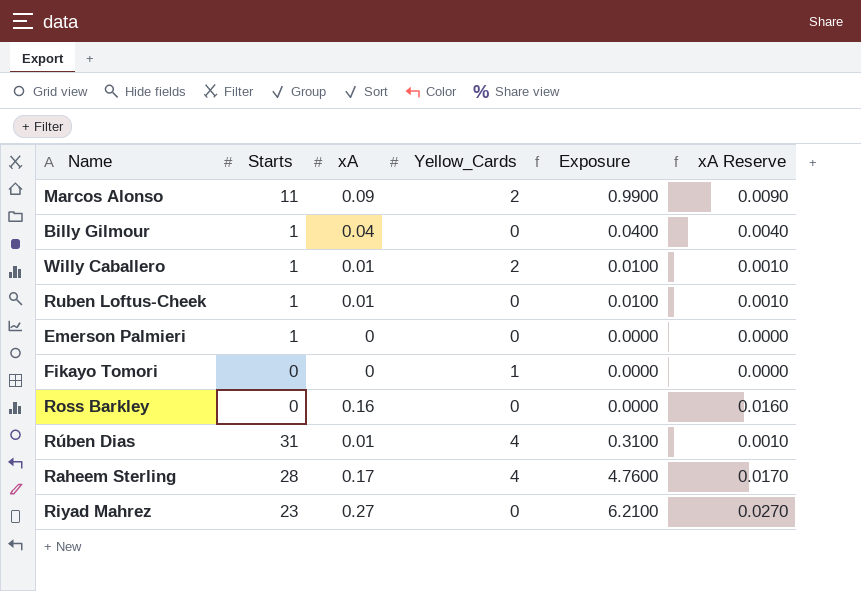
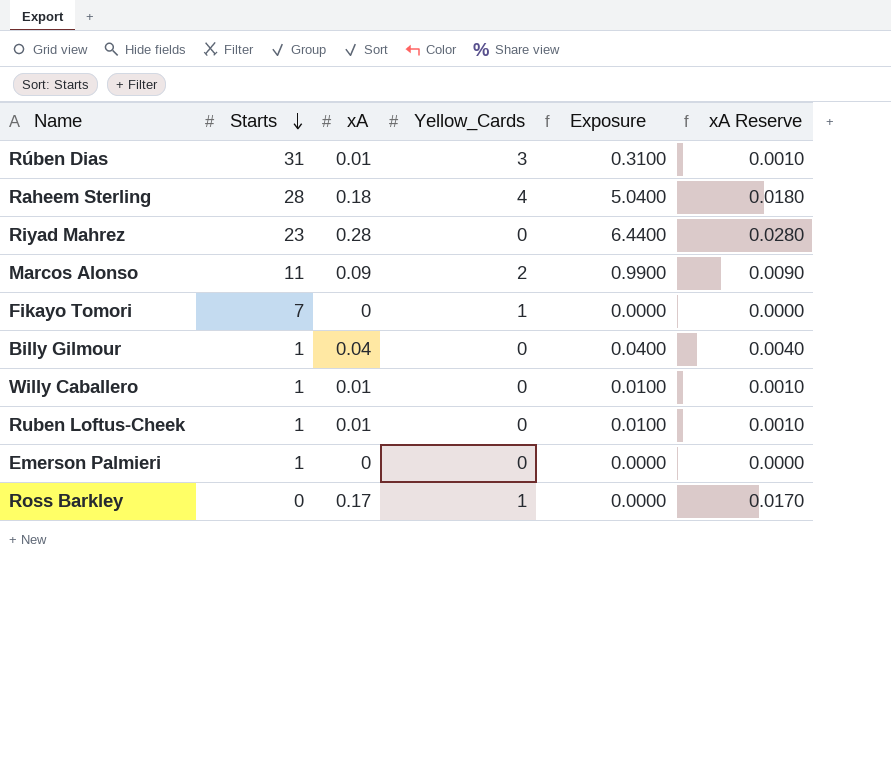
row order: none -> Starts descending
Rúben Dias | Yellow_Cards: 4 -> 3
Raheem Sterling | xA: 0.17 -> 0.18
Raheem Sterling | Exposure: 4.7600 -> 5.0400
Raheem Sterling | xA Reserve: 0.0170 -> 0.0180
Riyad Mahrez | xA: 0.27 -> 0.28
Riyad Mahrez | Exposure: 6.2100 -> 6.4400
Riyad Mahrez | xA Reserve: 0.0270 -> 0.0280
Fikayo Tomori | Starts: 0 -> 7
Willy Caballero | Yellow_Cards: 2 -> 0
Ross Barkley | xA: 0.16 -> 0.17
Ross Barkley | Yellow_Cards: 0 -> 1
Ross Barkley | xA Reserve: 0.0160 -> 0.0170

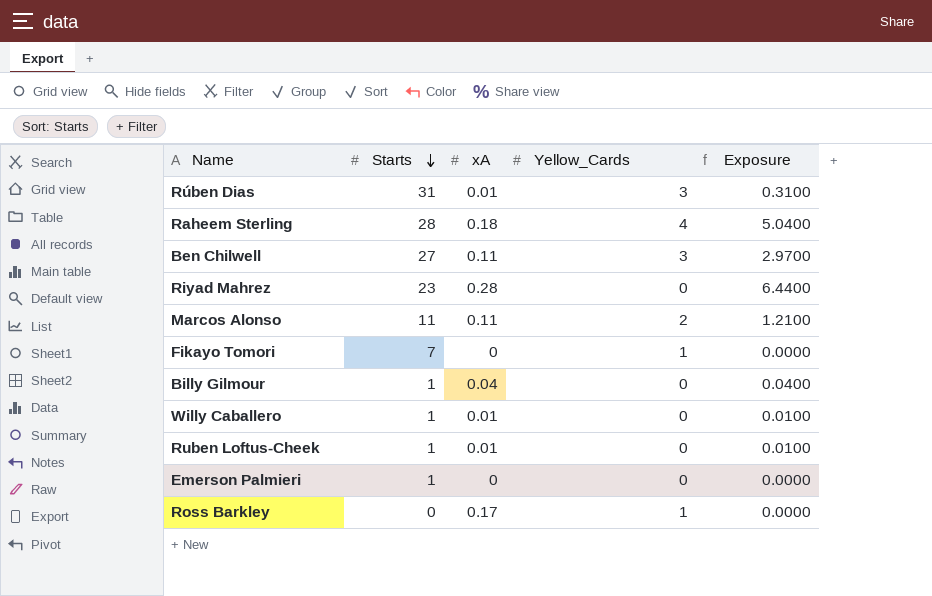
column xA Reserve | formula: [xA] * 0.1 -> none
row Ben Chilwell: none -> 27 | 0.11 | 3 | 2.9700
Marcos Alonso | xA: 0.09 -> 0.11
Marcos Alonso | Exposure: 0.9900 -> 1.2100

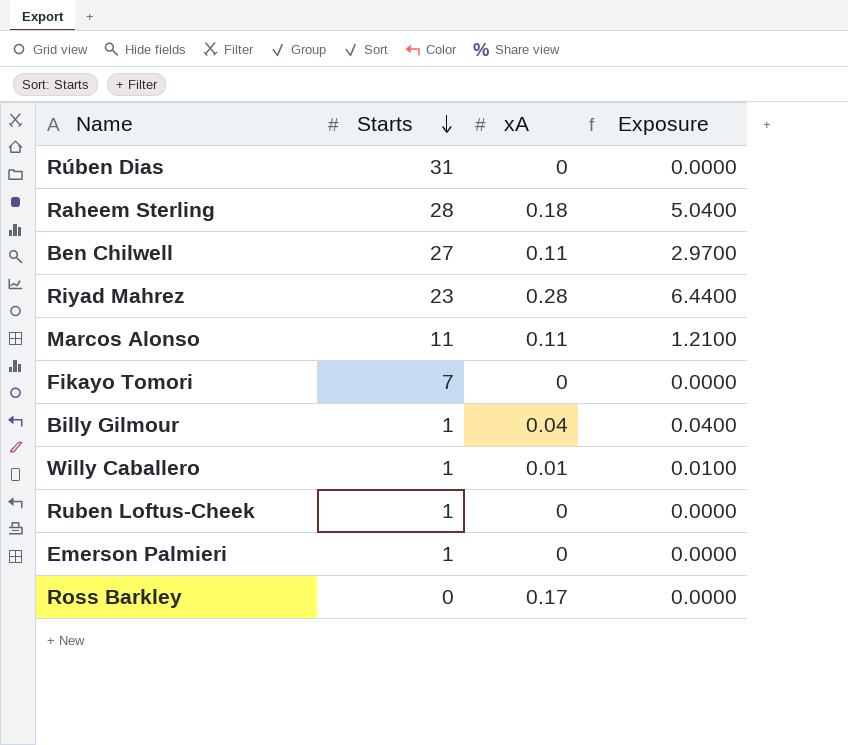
column Yellow_Cards | position: 4 -> none
Rúben Dias | xA: 0.01 -> 0
Rúben Dias | Exposure: 0.3100 -> 0.0000
Ruben Loftus-Cheek | xA: 0.01 -> 0
Ruben Loftus-Cheek | Exposure: 0.0100 -> 0.0000

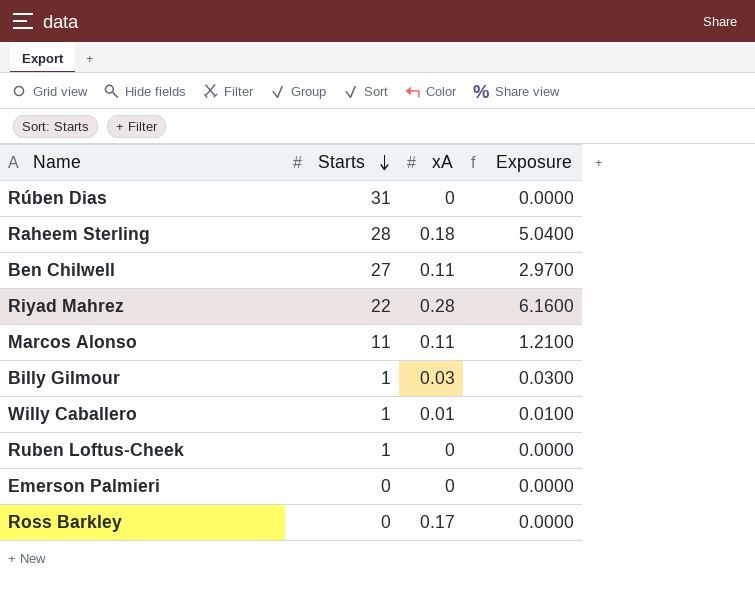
row Fikayo Tomori: 7 | 0 | 0.0000 -> none
Riyad Mahrez | Starts: 23 -> 22
Riyad Mahrez | Exposure: 6.4400 -> 6.1600
Billy Gilmour | xA: 0.04 -> 0.03
Billy Gilmour | Exposure: 0.0400 -> 0.0300
Emerson Palmieri | Starts: 1 -> 0

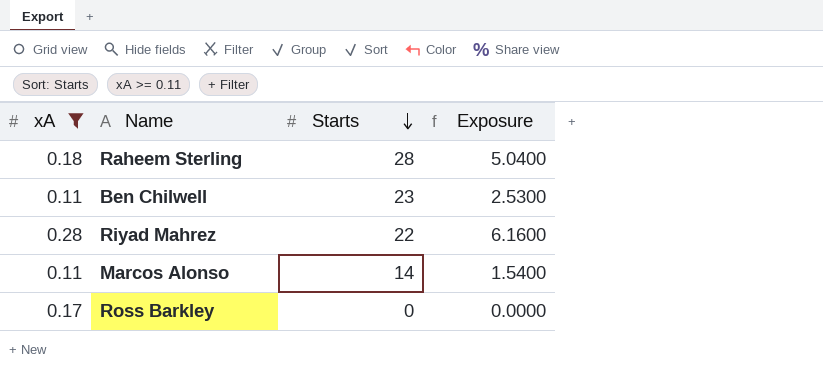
filter: none -> xA >= 0.11
column xA | position: 3 -> 1
Ben Chilwell | Starts: 27 -> 23
Ben Chilwell | Exposure: 2.9700 -> 2.5300
Marcos Alonso | Starts: 11 -> 14
Marcos Alonso | Exposure: 1.2100 -> 1.5400

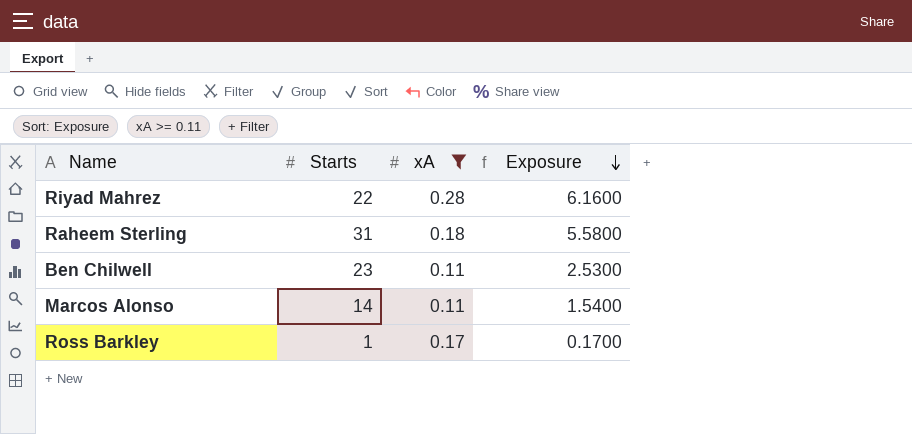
row order: Starts descending -> Exposure descending
column xA | position: 1 -> 3
Raheem Sterling | Starts: 28 -> 31
Raheem Sterling | Exposure: 5.0400 -> 5.5800
Ross Barkley | Starts: 0 -> 1
Ross Barkley | Exposure: 0.0000 -> 0.1700

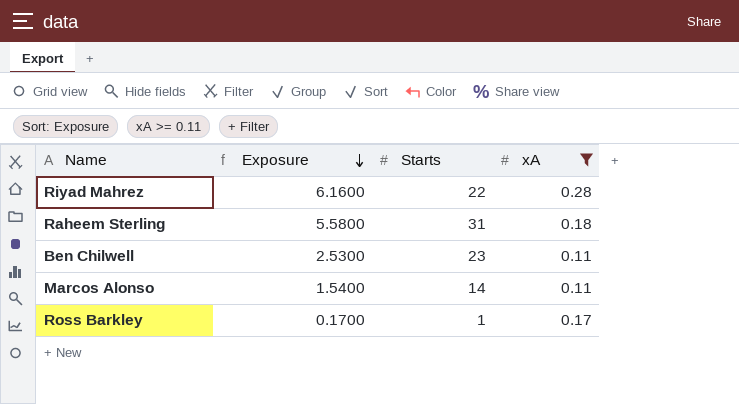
column Exposure | position: 4 -> 2

